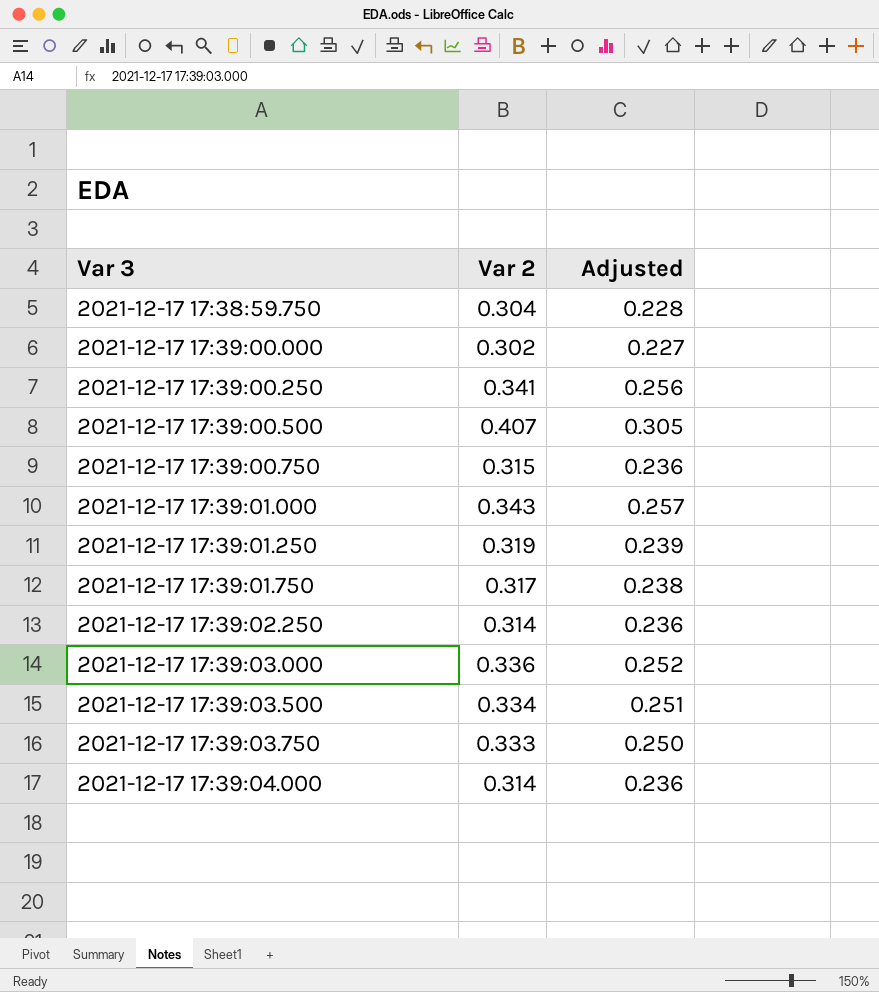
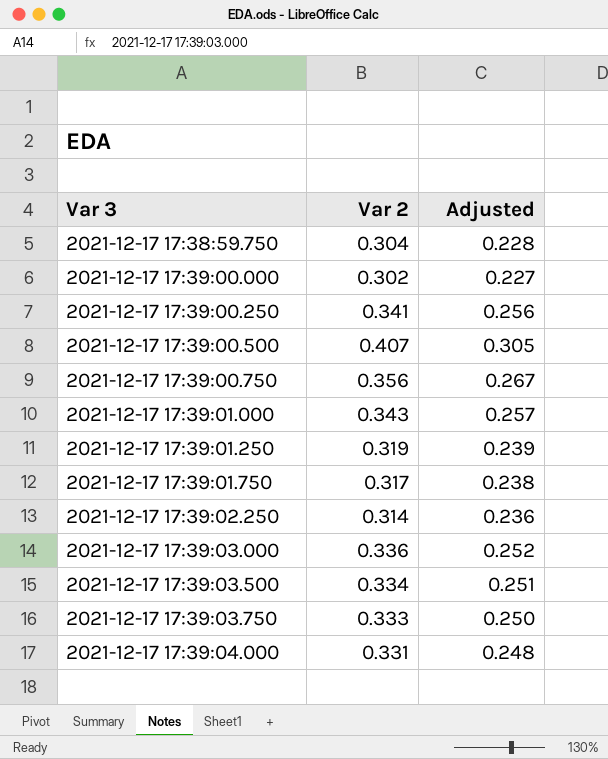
2021-12-17 17:39:00.750 | Var 2: 0.315 -> 0.356
2021-12-17 17:39:00.750 | Adjusted: 0.236 -> 0.267
2021-12-17 17:39:04.000 | Var 2: 0.314 -> 0.331
2021-12-17 17:39:04.000 | Adjusted: 0.236 -> 0.248

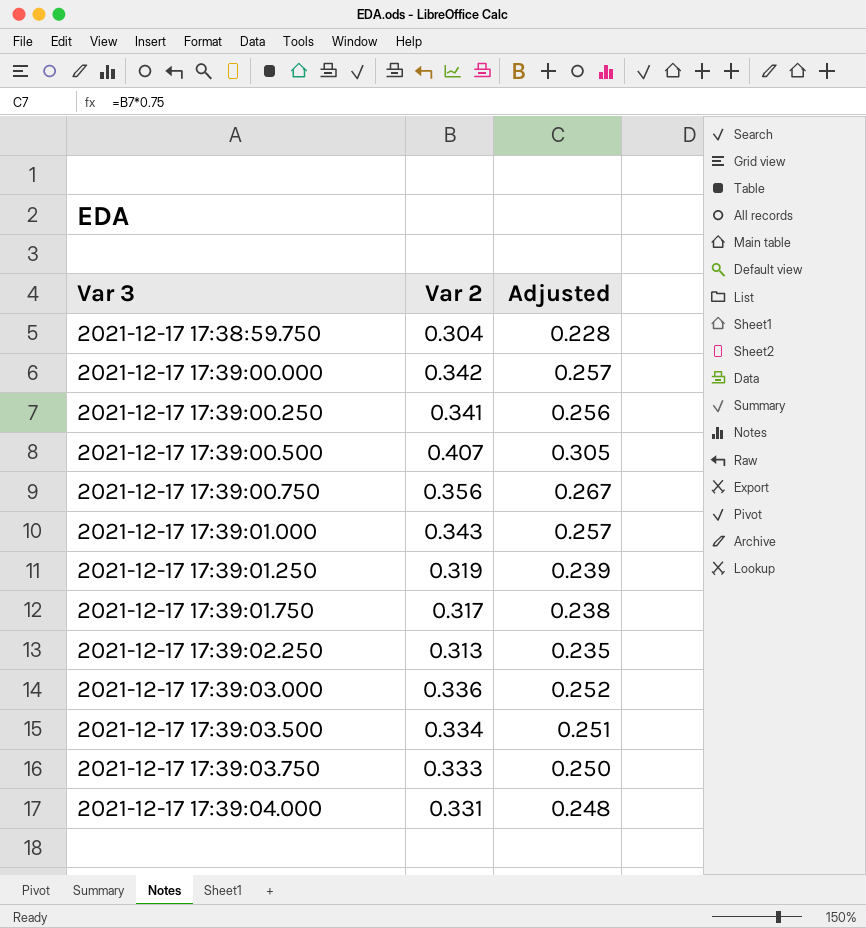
2021-12-17 17:39:00.000 | Var 2: 0.302 -> 0.342
2021-12-17 17:39:00.000 | Adjusted: 0.227 -> 0.257
2021-12-17 17:39:02.250 | Var 2: 0.314 -> 0.313
2021-12-17 17:39:02.250 | Adjusted: 0.236 -> 0.235

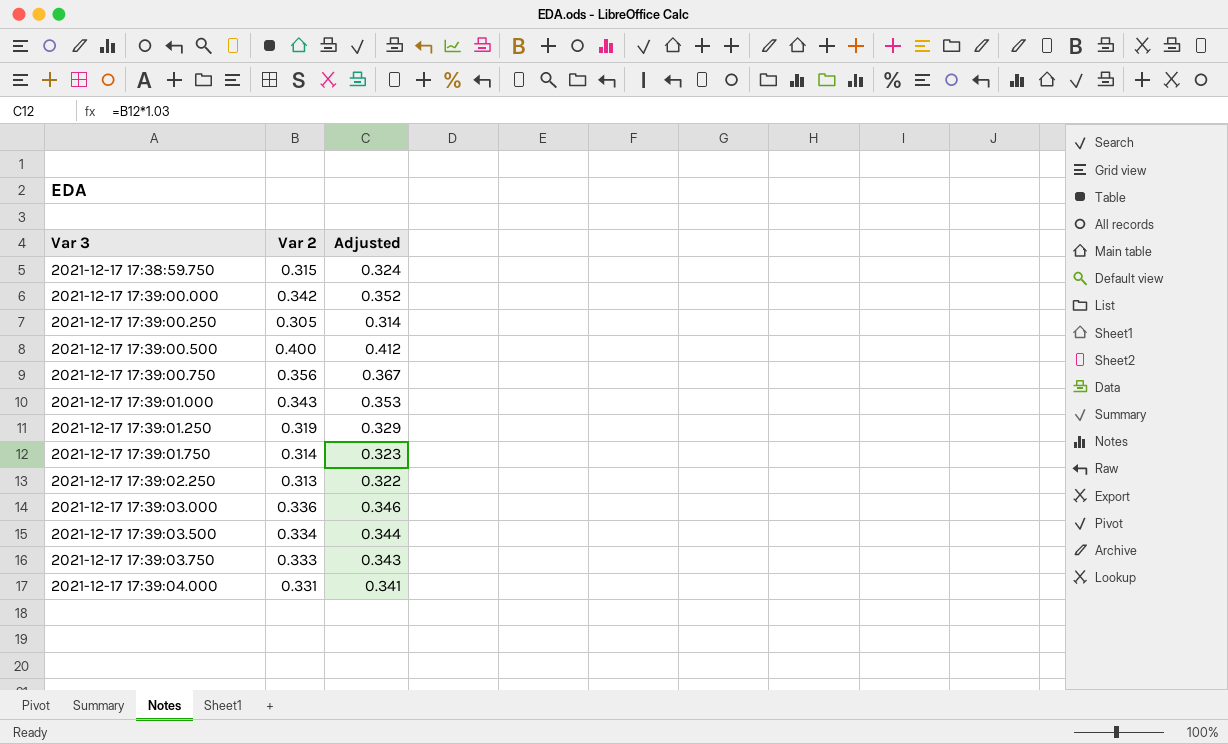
column Adjusted | formula: [Var 2] * 0.75 -> [Var 2] * 1.03
2021-12-17 17:38:59.750 | Var 2: 0.304 -> 0.315
2021-12-17 17:39:00.250 | Var 2: 0.341 -> 0.305
2021-12-17 17:39:00.500 | Var 2: 0.407 -> 0.400
2021-12-17 17:39:01.750 | Var 2: 0.317 -> 0.314

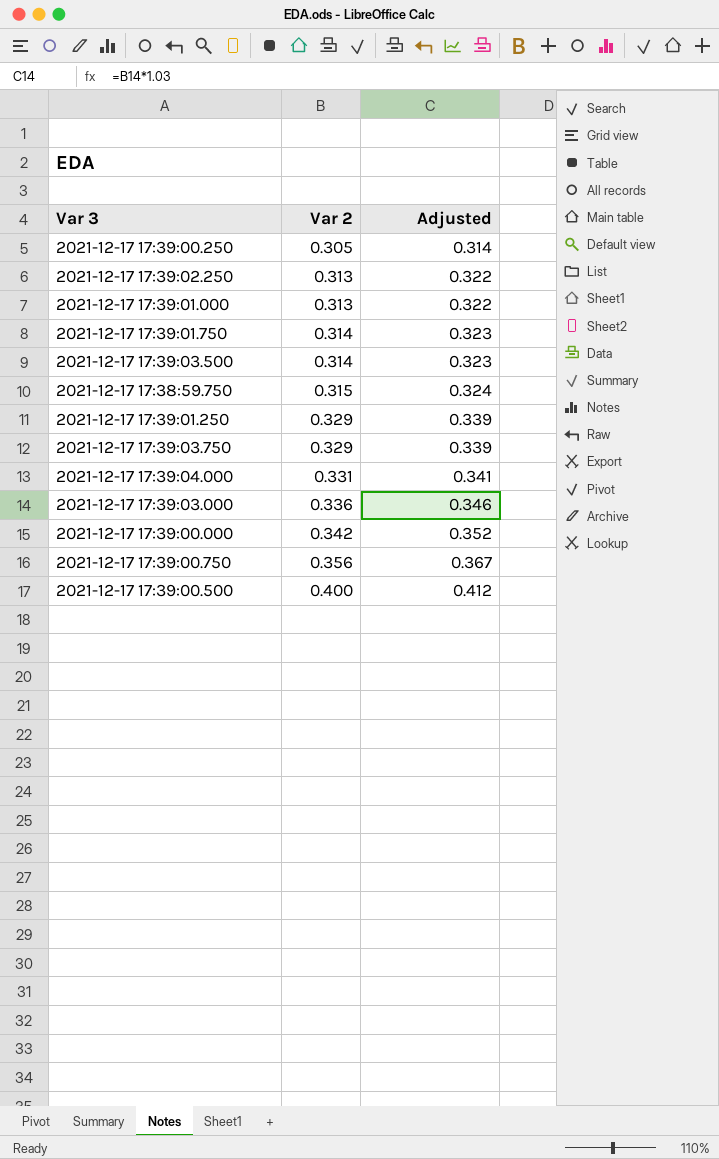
row order: Var 3 ascending -> Var 2 ascending
2021-12-17 17:39:01.000 | Var 2: 0.343 -> 0.313
2021-12-17 17:39:01.000 | Adjusted: 0.353 -> 0.322
2021-12-17 17:39:03.500 | Var 2: 0.334 -> 0.314
2021-12-17 17:39:03.500 | Adjusted: 0.344 -> 0.323
2021-12-17 17:39:01.250 | Var 2: 0.319 -> 0.329
2021-12-17 17:39:01.250 | Adjusted: 0.329 -> 0.339
2021-12-17 17:39:03.750 | Var 2: 0.333 -> 0.329
2021-12-17 17:39:03.750 | Adjusted: 0.343 -> 0.339

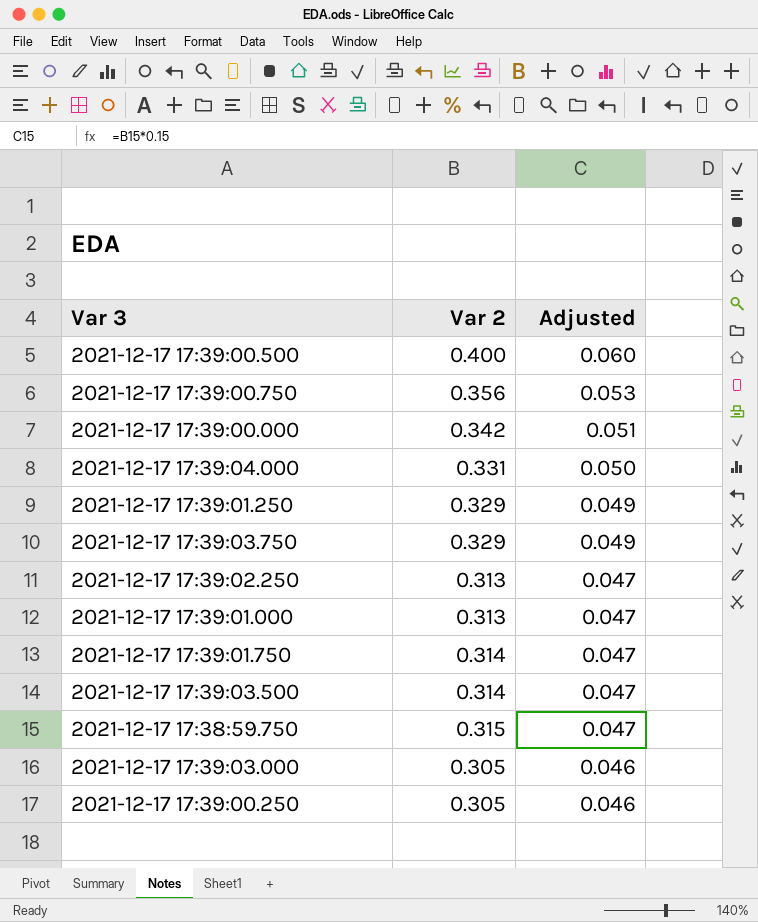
row order: Var 2 ascending -> Adjusted descending
column Adjusted | formula: [Var 2] * 1.03 -> [Var 2] * 0.15
2021-12-17 17:39:03.000 | Var 2: 0.336 -> 0.305

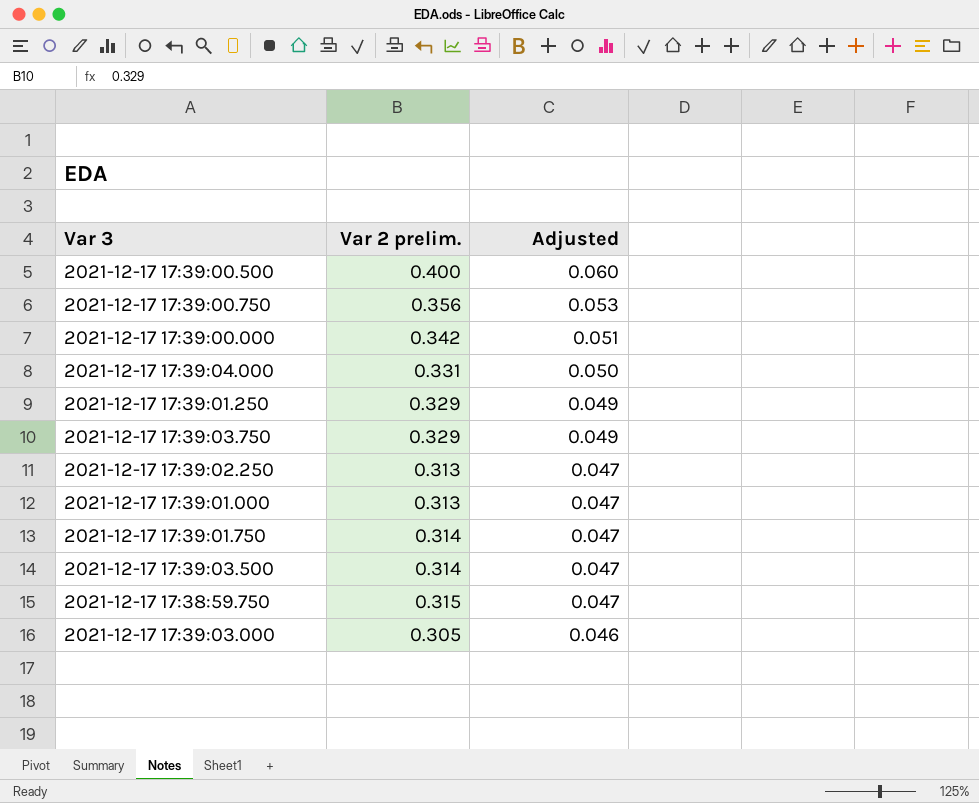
column name: Var 2 -> Var 2 prelim.
row 2021-12-17 17:39:00.250: 0.305 | 0.046 -> none

